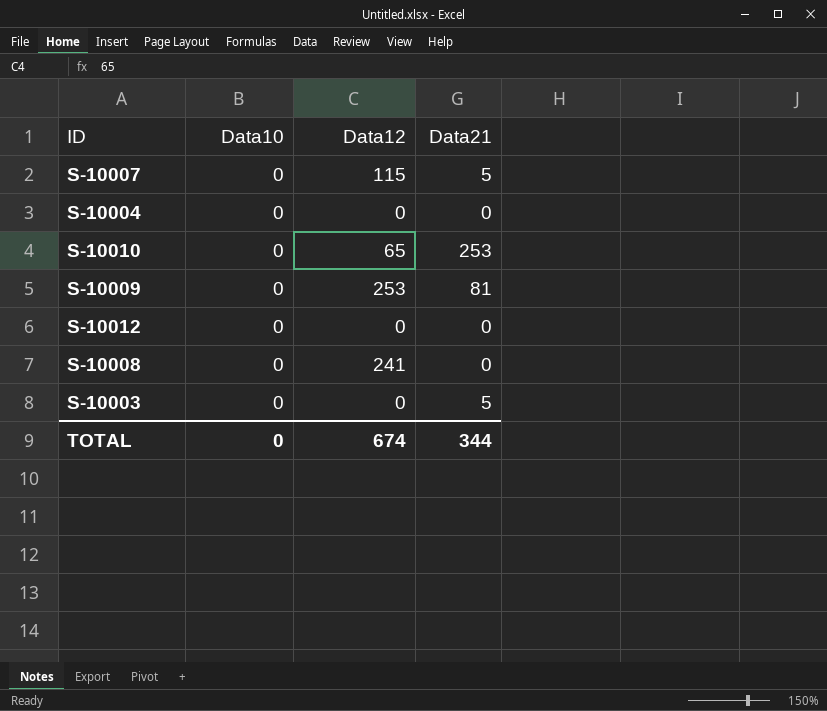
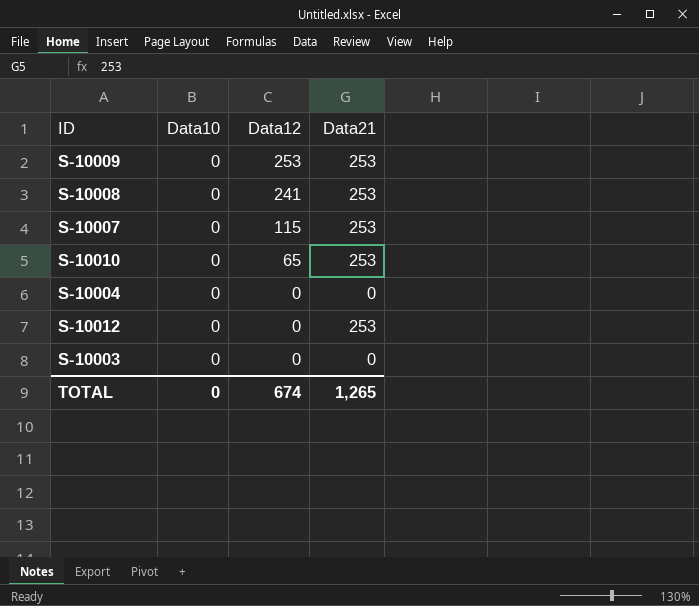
row order: none -> Data12 descending
S-10009 | Data21: 81 -> 253
S-10008 | Data21: 0 -> 253
S-10007 | Data21: 5 -> 253
S-10012 | Data21: 0 -> 253
S-10003 | Data21: 5 -> 0
TOTAL | Data21: 344 -> 1,265

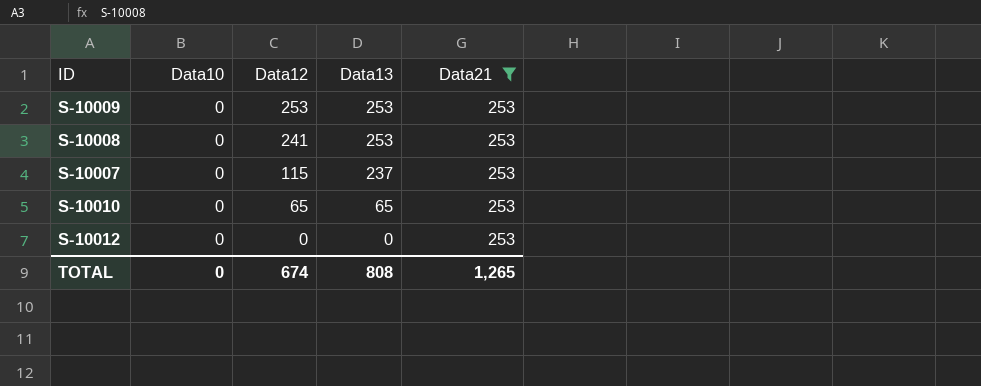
filter: none -> Data21 = 253
column Data13 | position: none -> 4

